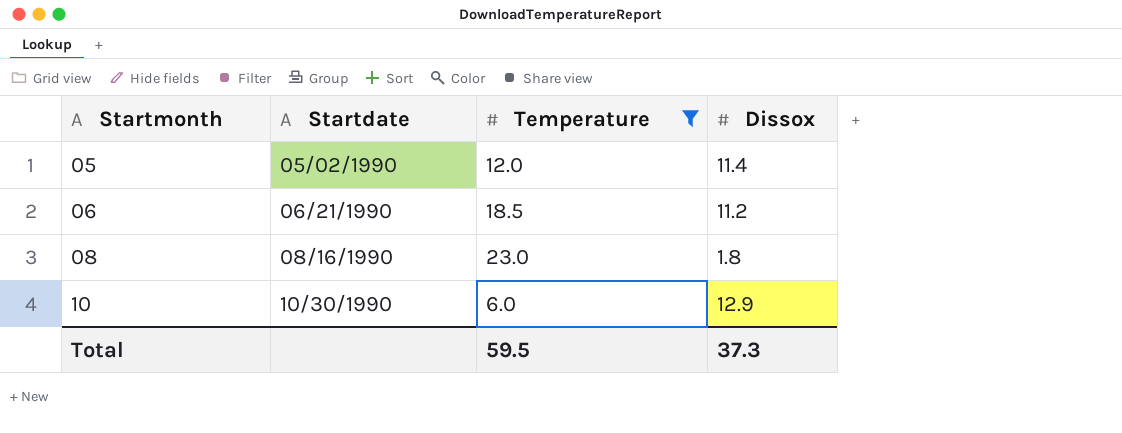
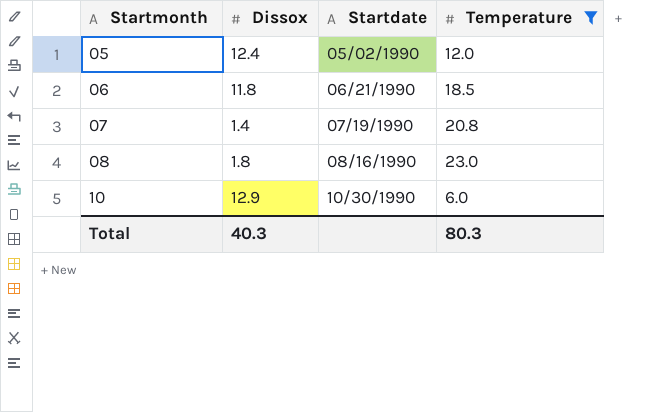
column Dissox | position: 4 -> 2
05 | Dissox: 11.4 -> 12.4
06 | Dissox: 11.2 -> 11.8
row 07: none -> 1.4 | 07/19/1990 | 20.8
Total | Dissox: 37.3 -> 40.3
Total | Temperature: 59.5 -> 80.3

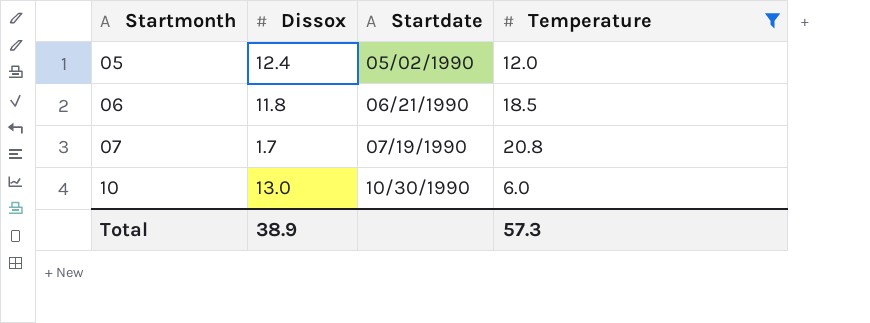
row 08: 1.8 | 08/16/1990 | 23.0 -> none
07 | Dissox: 1.4 -> 1.7
10 | Dissox: 12.9 -> 13.0
Total | Dissox: 40.3 -> 38.9
Total | Temperature: 80.3 -> 57.3

